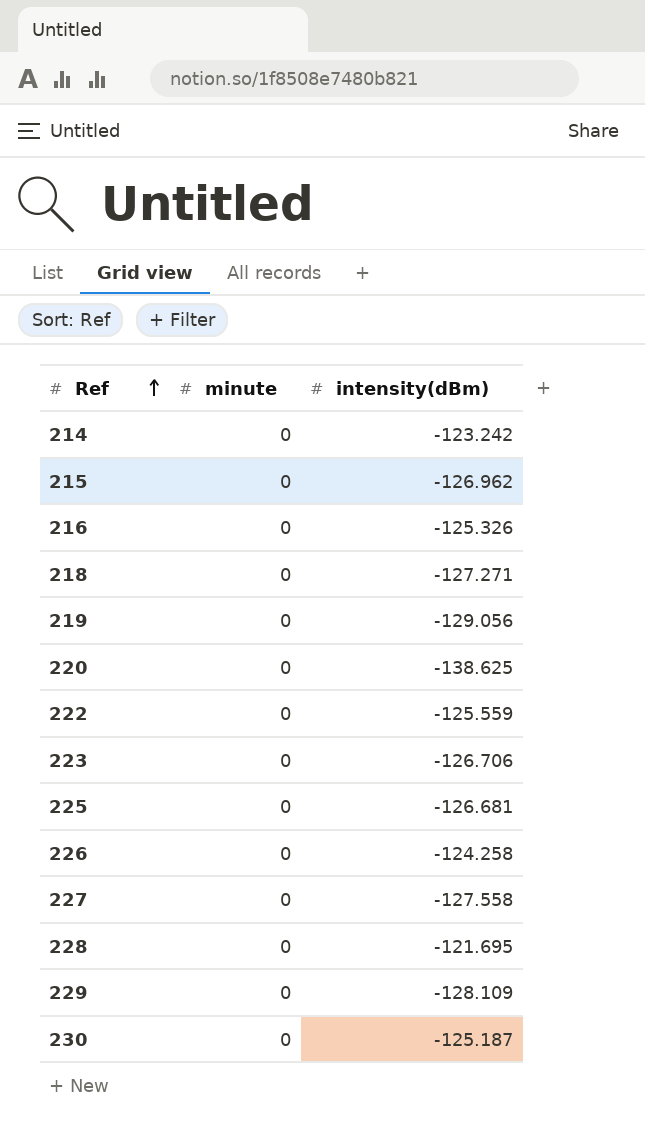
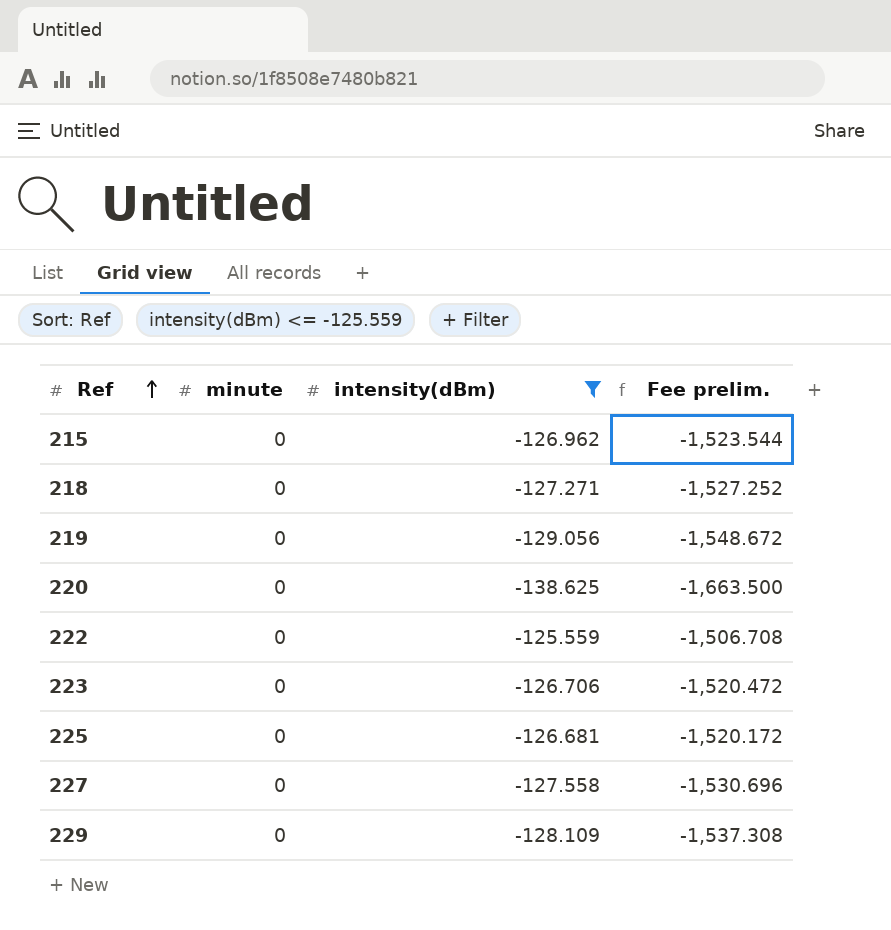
filter: none -> intensity(dBm) <= -125.559
column Fee prelim. | formula: none -> [intensity(dBm)] * 12

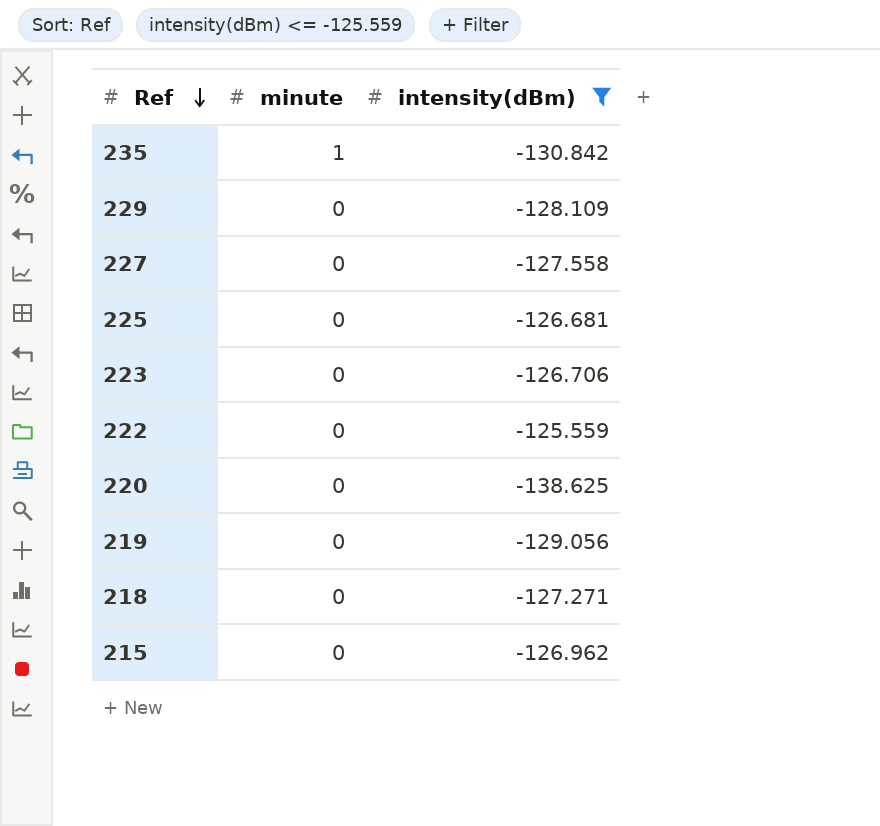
row order: Ref ascending -> Ref descending
column Fee prelim. | formula: [intensity(dBm)] * 12 -> none
row 235: none -> 1 | -130.842

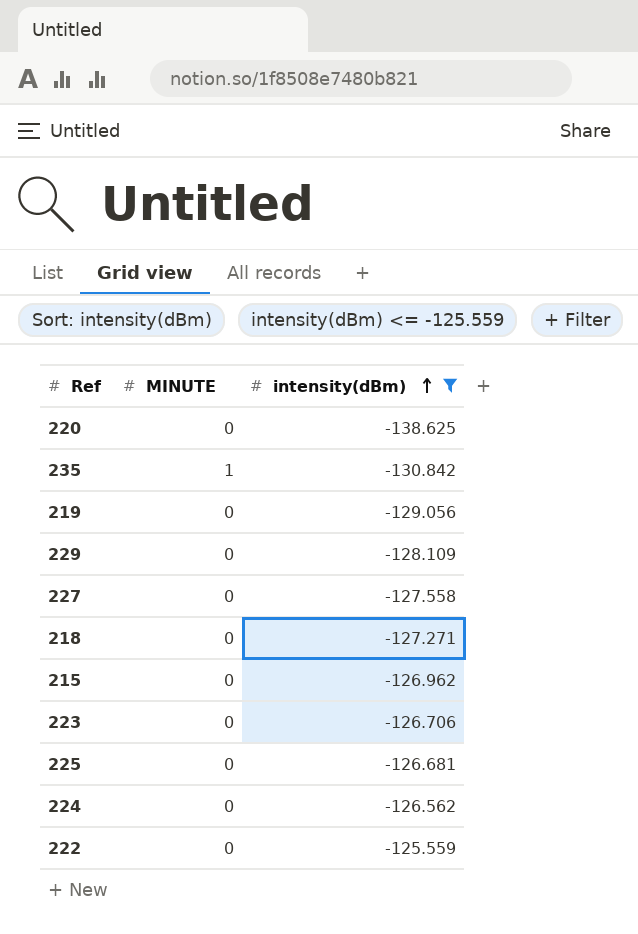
row order: Ref descending -> intensity(dBm) ascending
column name: minute -> MINUTE
row 224: none -> 0 | -126.562

